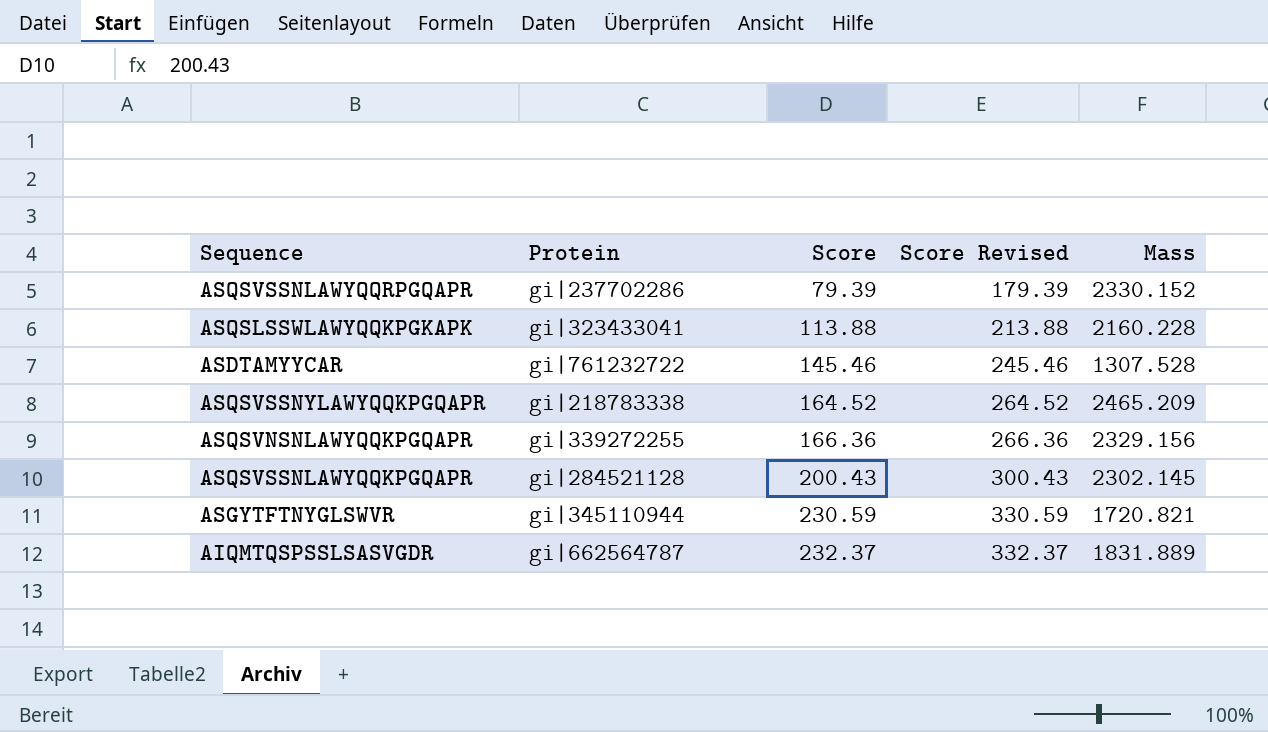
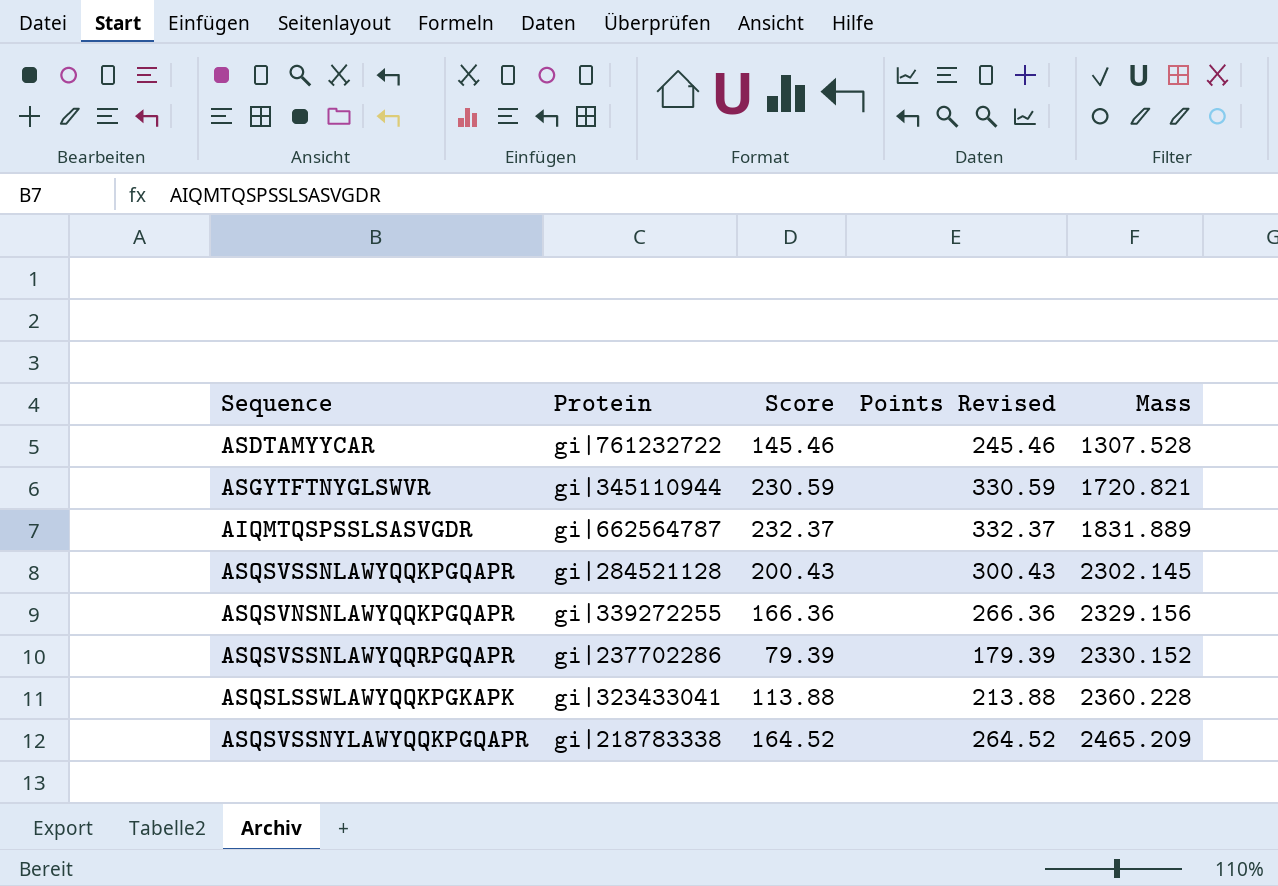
row order: Score ascending -> Mass ascending
column name: Score Revised -> Points Revised
ASQSLSSWLAWYQQKPGKAPK | Mass: 2160.228 -> 2360.228

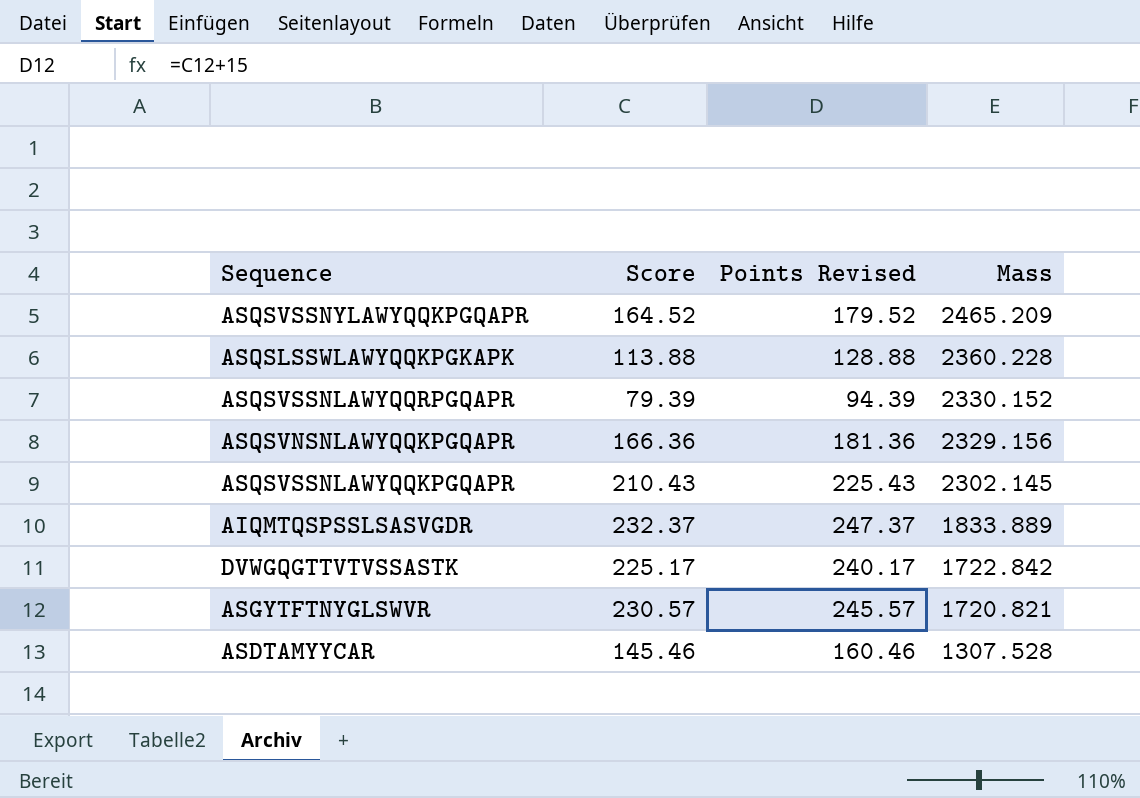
row order: Mass ascending -> Mass descending
column Protein | position: 2 -> none
column Points Revised | formula: [Score] + 100 -> [Score] + 15
ASQSVSSNLAWYQQKPGQAPR | Score: 200.43 -> 210.43
AIQMTQSPSSLSASVGDR | Mass: 1831.889 -> 1833.889
row DVWGQGTTVTVSSASTK: none -> 225.17 | 240.17 | 1722.842
ASGYTFTNYGLSWVR | Score: 230.59 -> 230.57

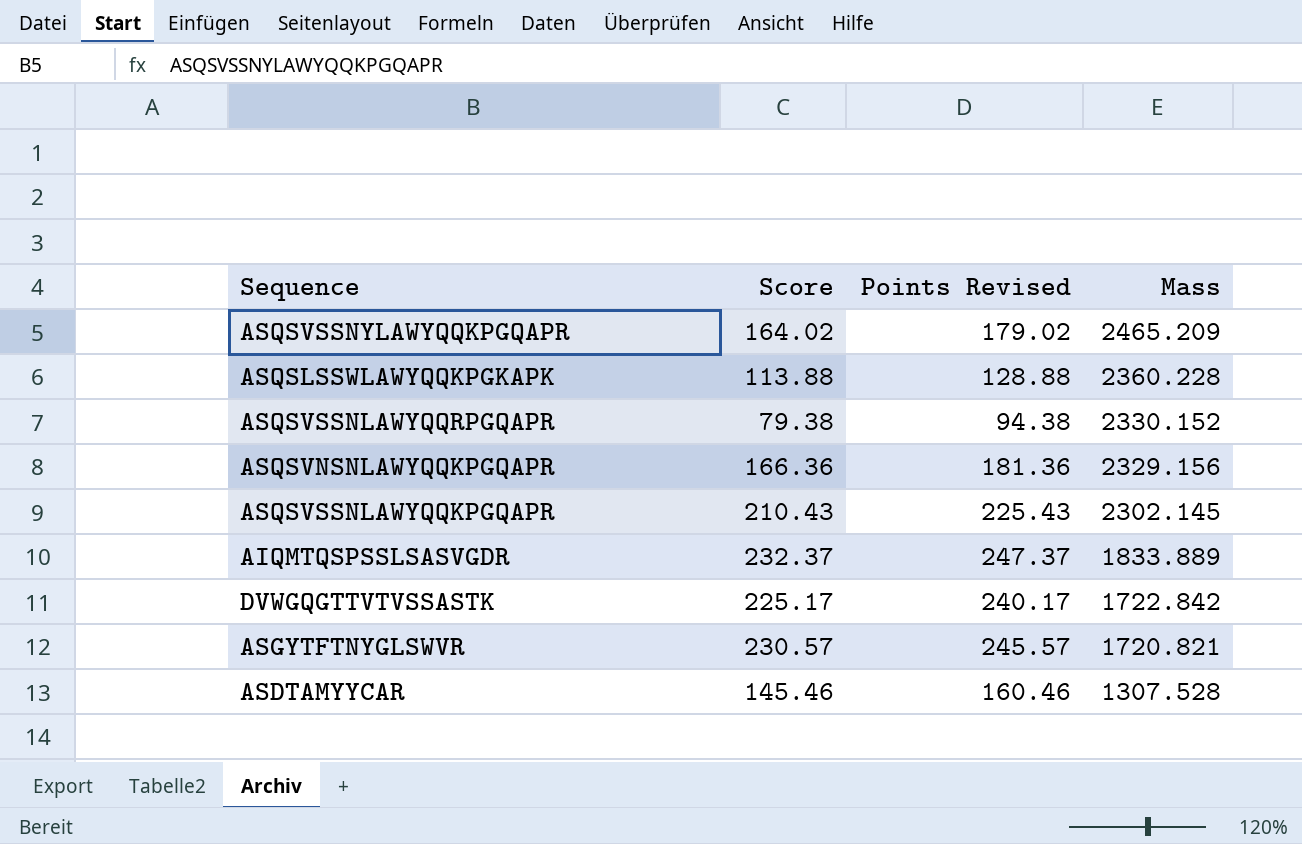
ASQSVSSNYLAWYQQKPGQAPR | Score: 164.52 -> 164.02
ASQSVSSNYLAWYQQKPGQAPR | Points Revised: 179.52 -> 179.02
ASQSVSSNLAWYQQRPGQAPR | Score: 79.39 -> 79.38
ASQSVSSNLAWYQQRPGQAPR | Points Revised: 94.39 -> 94.38

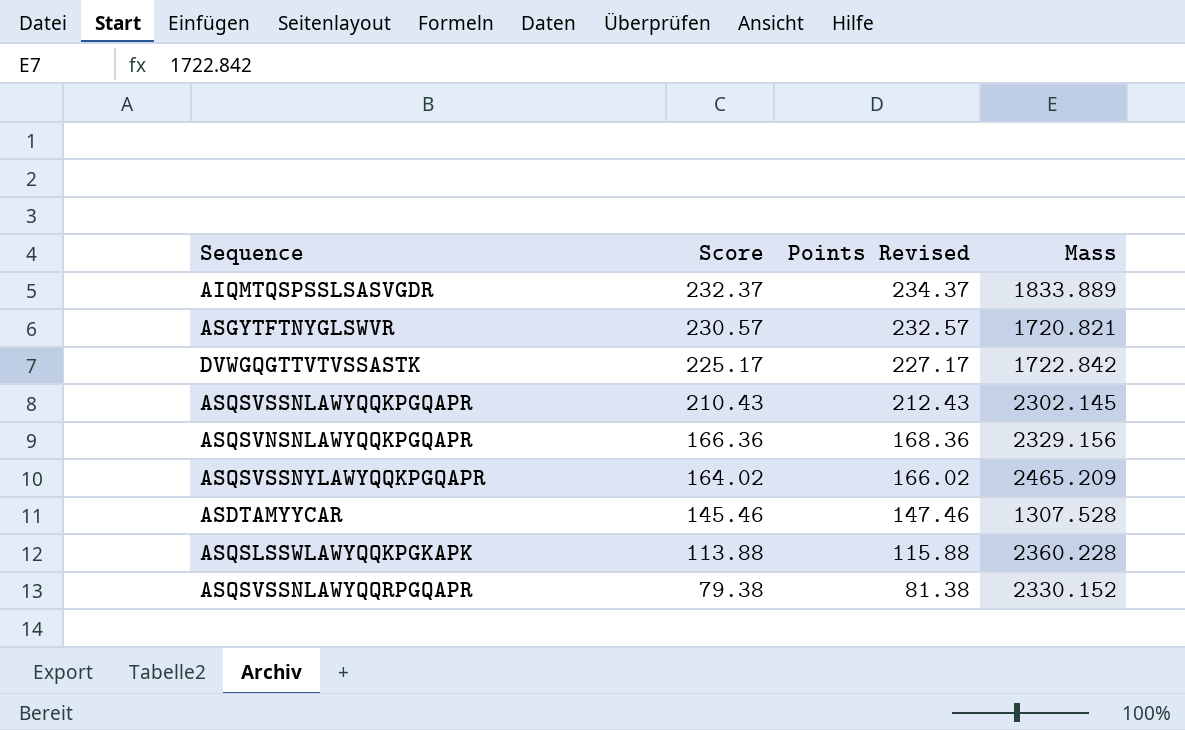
row order: Mass descending -> Score descending
column Points Revised | formula: [Score] + 15 -> [Score] + 2

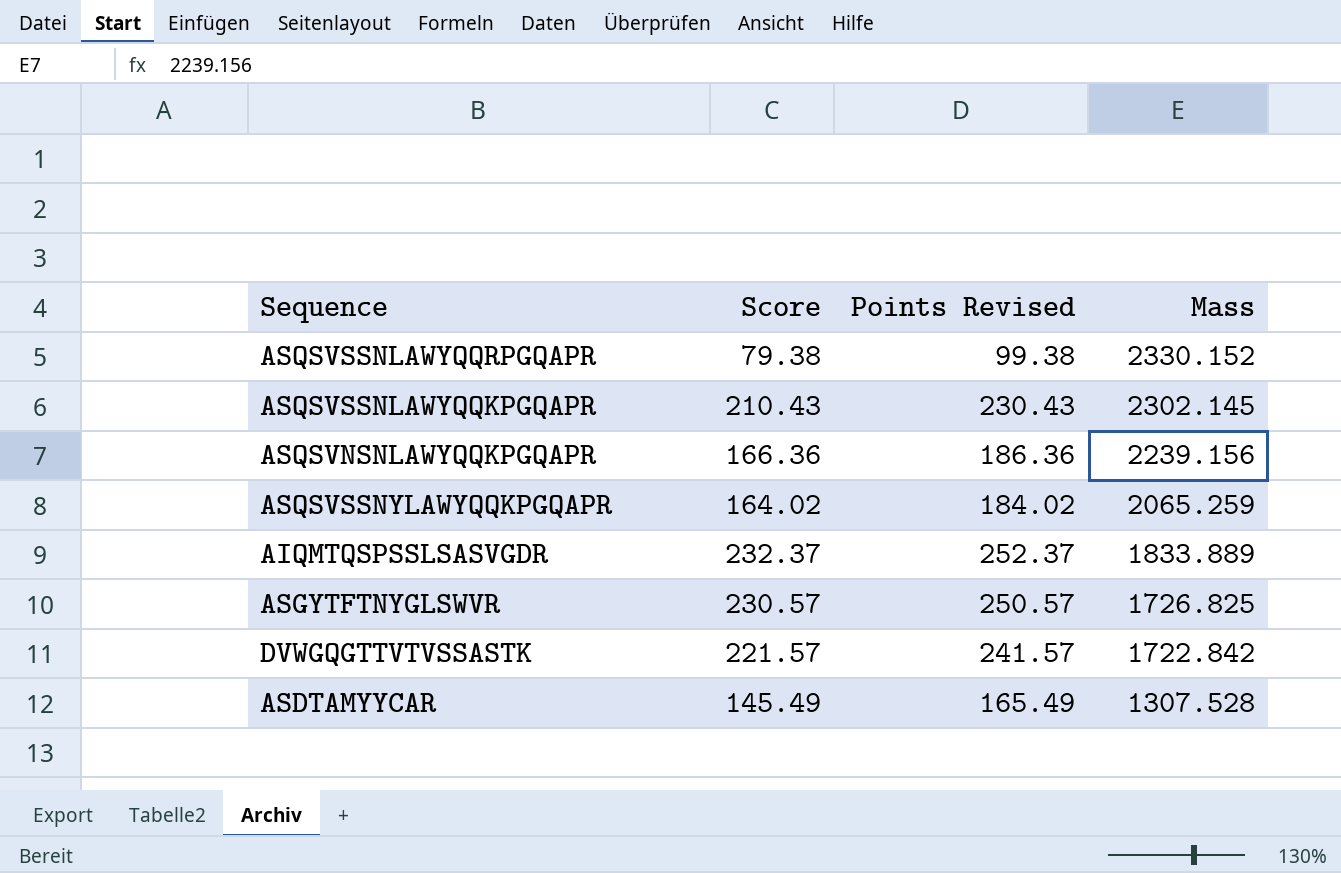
row order: Score descending -> Mass descending
column Points Revised | formula: [Score] + 2 -> [Score] + 20
row ASQSLSSWLAWYQQKPGKAPK: 113.88 | 115.88 | 2360.228 -> none
ASQSVNSNLAWYQQKPGQAPR | Mass: 2329.156 -> 2239.156
ASQSVSSNYLAWYQQKPGQAPR | Mass: 2465.209 -> 2065.259
ASGYTFTNYGLSWVR | Mass: 1720.821 -> 1726.825
DVWGQGTTVTVSSASTK | Score: 225.17 -> 221.57
ASDTAMYYCAR | Score: 145.46 -> 145.49

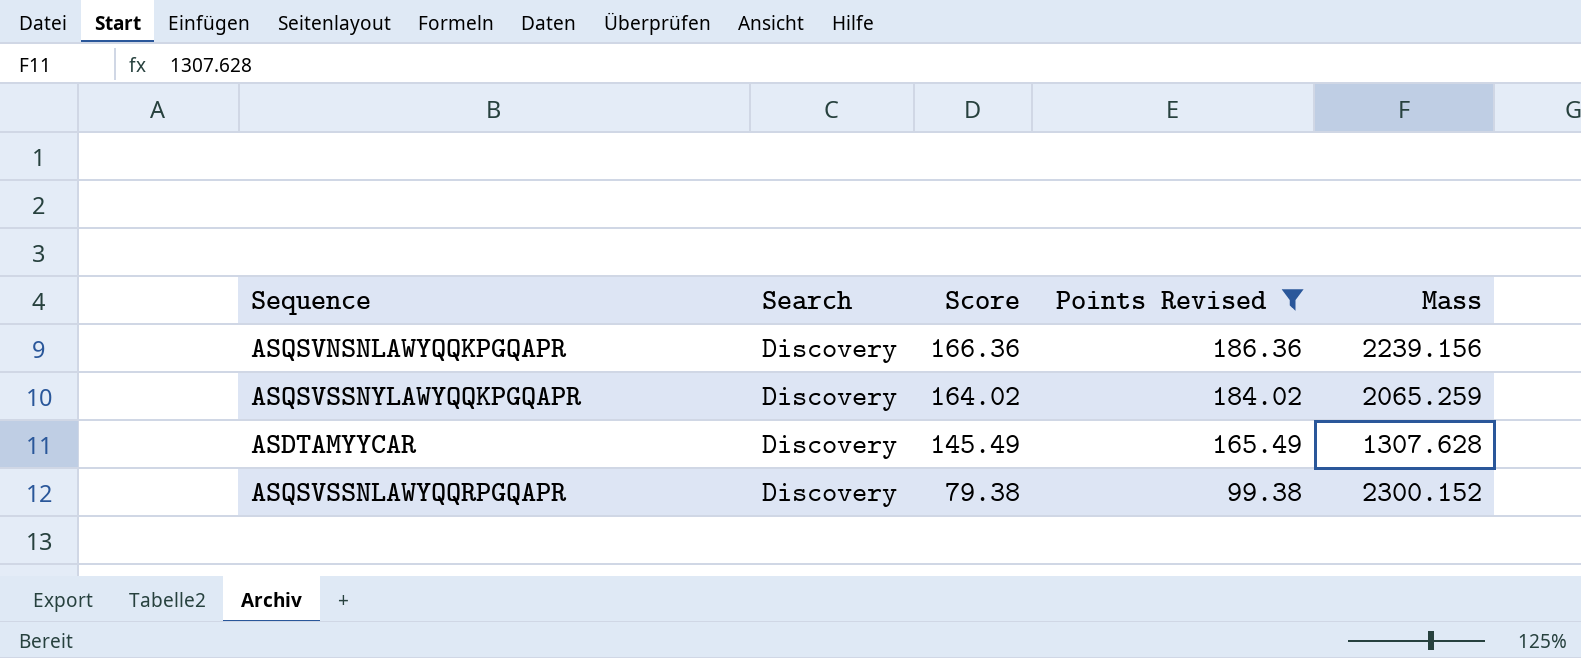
filter: none -> Points Revised <= 186.36
row order: Mass descending -> Score descending
column Search | position: none -> 2
ASDTAMYYCAR | Mass: 1307.528 -> 1307.628
ASQSVSSNLAWYQQRPGQAPR | Mass: 2330.152 -> 2300.152

